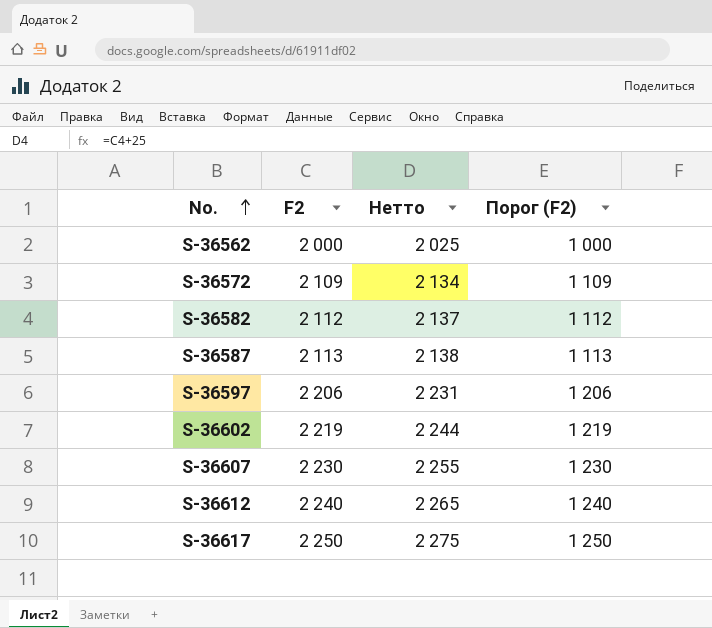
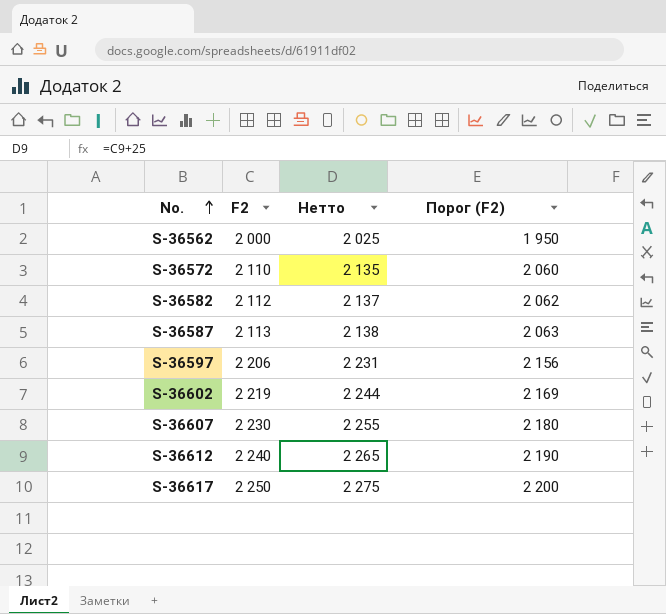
column Порог (F2) | formula: [F2] - 1000 -> [F2] - 50
S-36572 | F2: 2 109 -> 2 110
S-36572 | Нетто: 2 134 -> 2 135

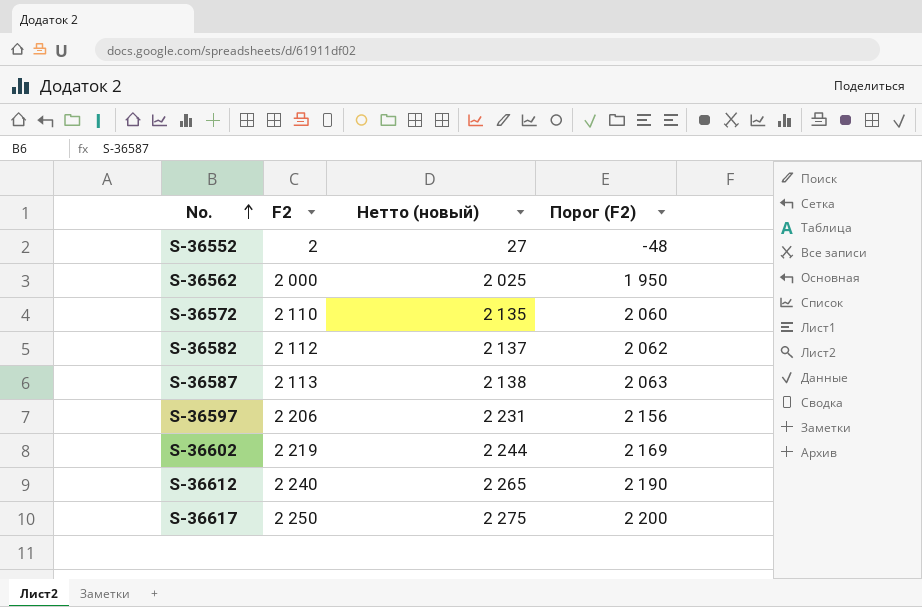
column name: Нетто -> Нетто (новый)
row S-36607: 2 230 | 2 255 | 2 180 -> none
row S-36552: none -> 2 | 27 | -48

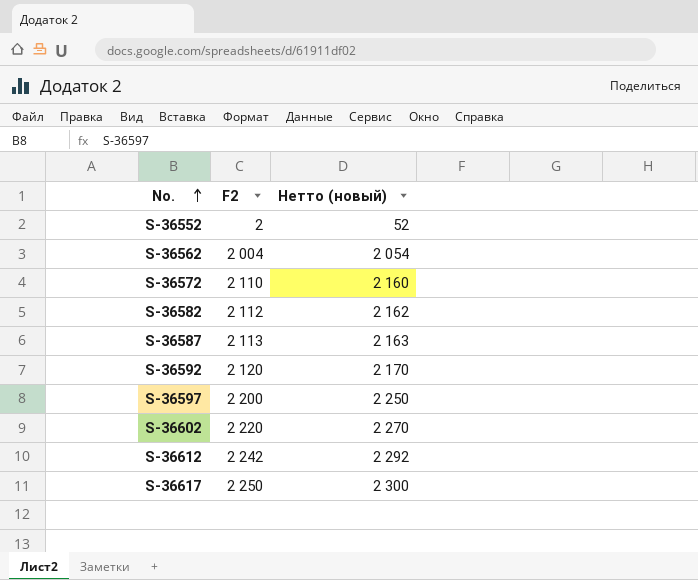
column Порог (F2) | formula: [F2] - 50 -> none
column Нетто (новый) | formula: [F2] + 25 -> [F2] + 50
S-36562 | F2: 2 000 -> 2 004
row S-36592: none -> 2 120 | 2 170
S-36597 | F2: 2 206 -> 2 200
S-36602 | F2: 2 219 -> 2 220
S-36612 | F2: 2 240 -> 2 242

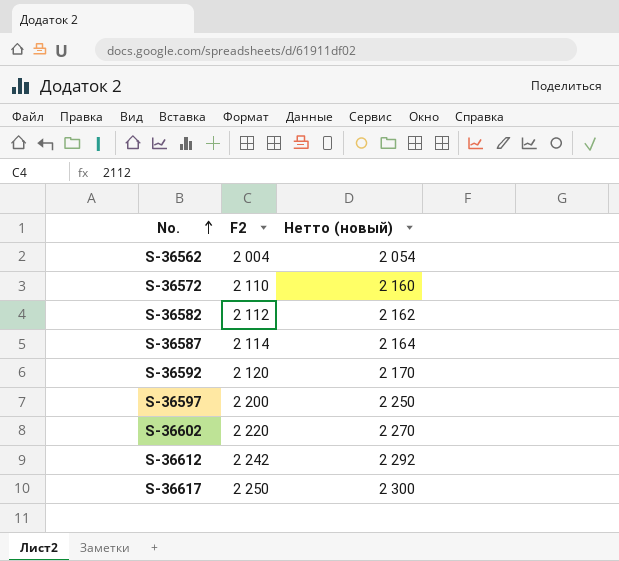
row S-36552: 2 | 52 -> none
S-36587 | F2: 2 113 -> 2 114
S-36587 | Нетто (новый): 2 163 -> 2 164

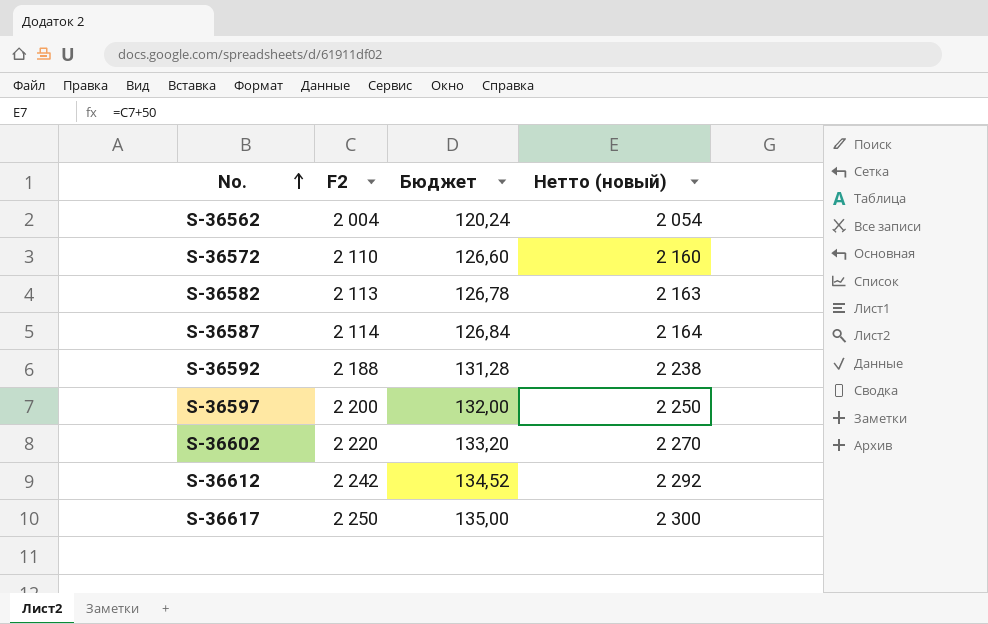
column Бюджет | formula: none -> [F2] * 0,06
S-36582 | F2: 2 112 -> 2 113
S-36582 | Нетто (новый): 2 162 -> 2 163
S-36592 | F2: 2 120 -> 2 188
S-36592 | Нетто (новый): 2 170 -> 2 238

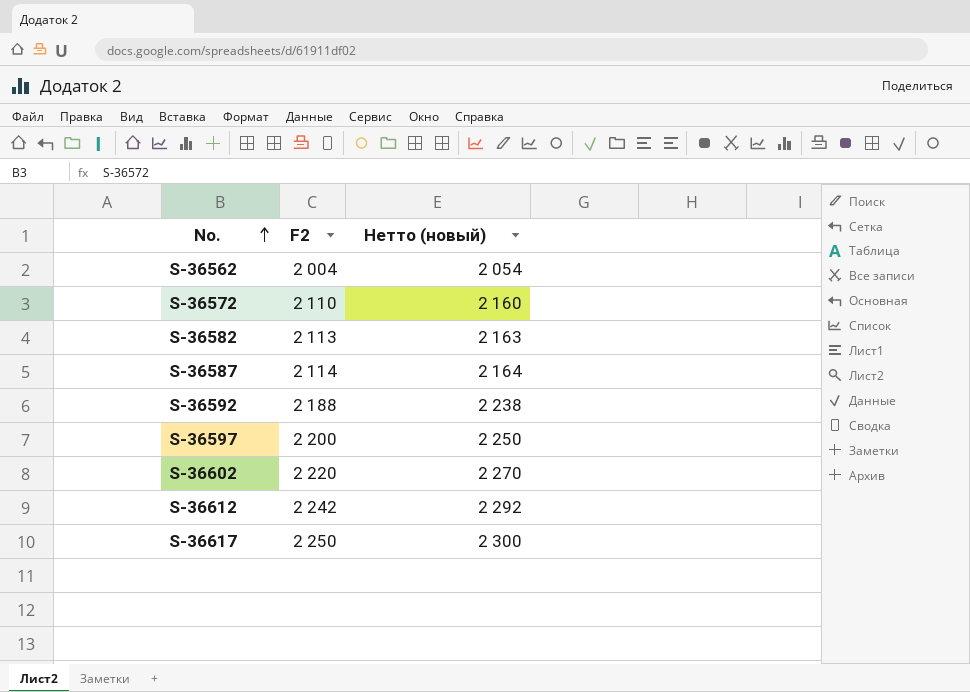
column Бюджет | formula: [F2] * 0,06 -> none

